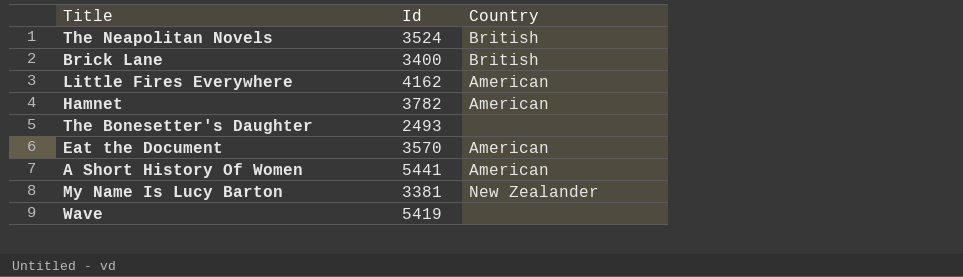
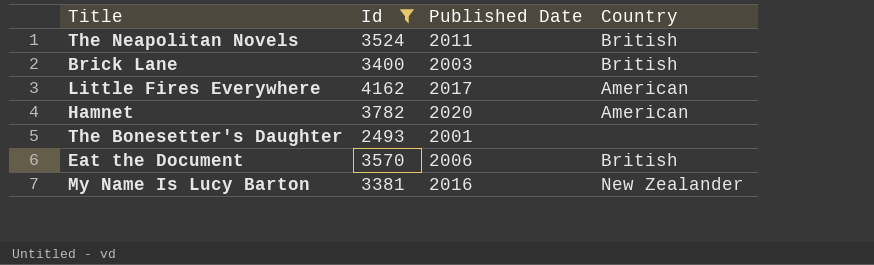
filter: none -> Id <= 4162
column Published Date | position: none -> 3
Eat the Document | Country: American -> British

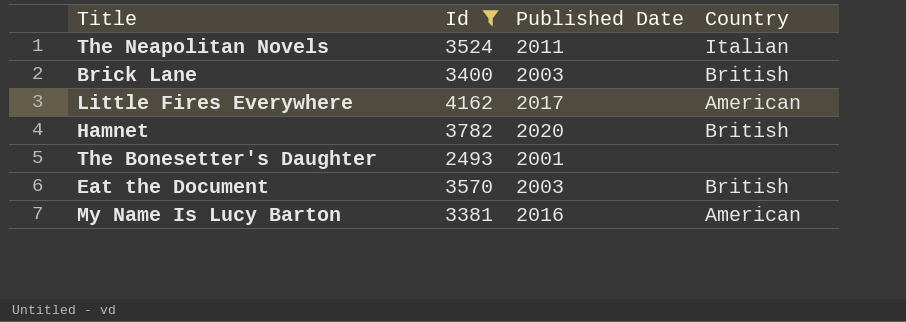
The Neapolitan Novels | Country: British -> Italian
Hamnet | Country: American -> British
Eat the Document | Published Date: 2006 -> 2003
My Name Is Lucy Barton | Country: New Zealander -> American

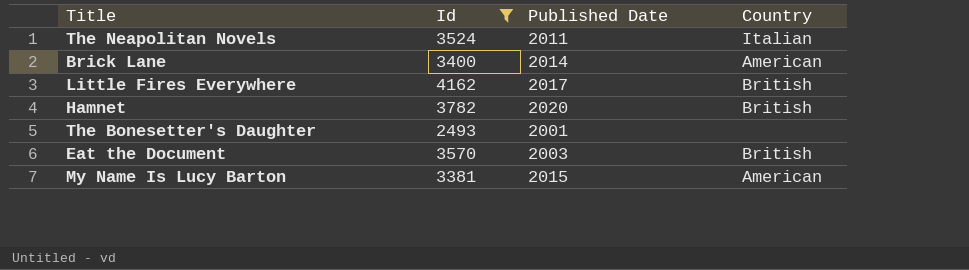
Brick Lane | Published Date: 2003 -> 2014
Brick Lane | Country: British -> American
Little Fires Everywhere | Country: American -> British
My Name Is Lucy Barton | Published Date: 2016 -> 2015

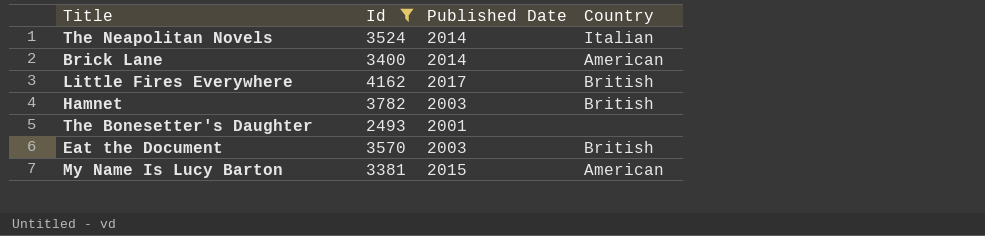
The Neapolitan Novels | Published Date: 2011 -> 2014
Hamnet | Published Date: 2020 -> 2003

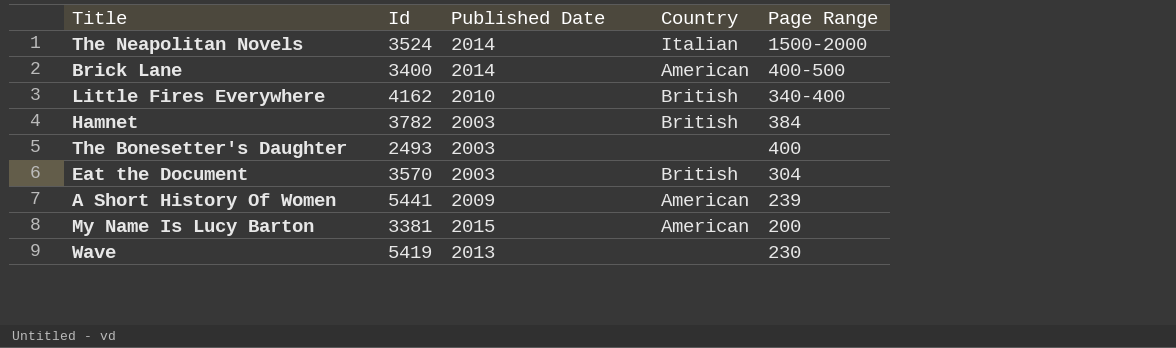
filter: Id <= 4162 -> none
column Page Range | position: none -> 5
Little Fires Everywhere | Published Date: 2017 -> 2010
The Bonesetter's Daughter | Published Date: 2001 -> 2003

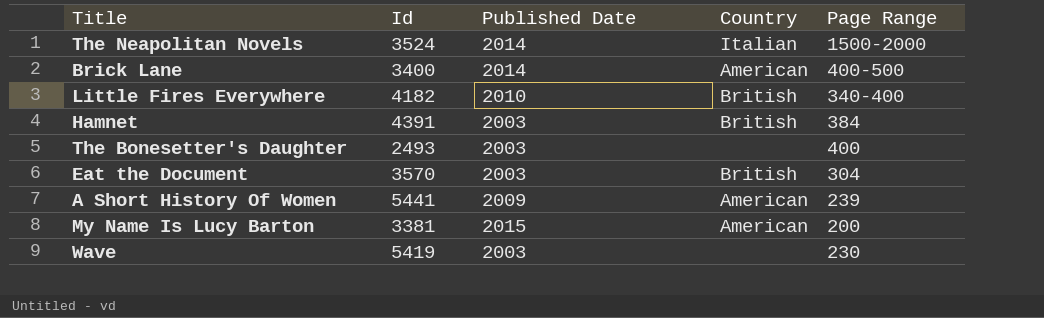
Little Fires Everywhere | Id: 4162 -> 4182
Hamnet | Id: 3782 -> 4391
Wave | Published Date: 2013 -> 2003

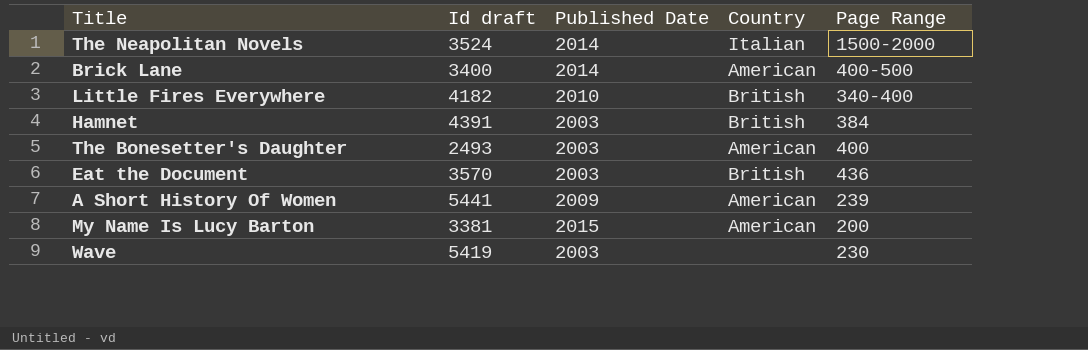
column name: Id -> Id draft
The Bonesetter's Daughter | Country: none -> American
Eat the Document | Page Range: 304 -> 436

